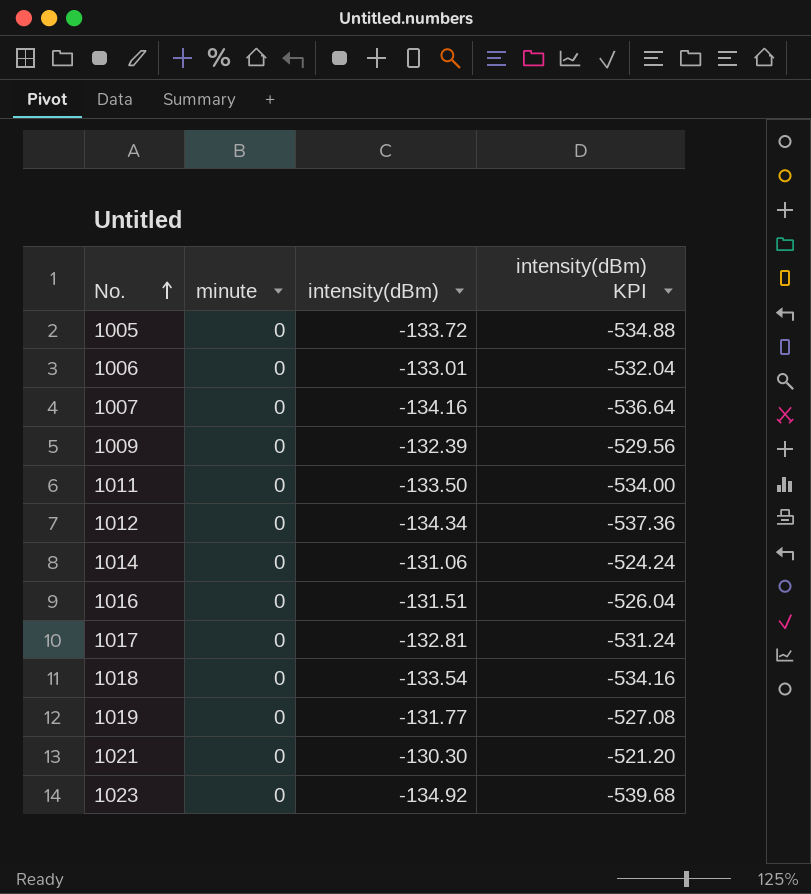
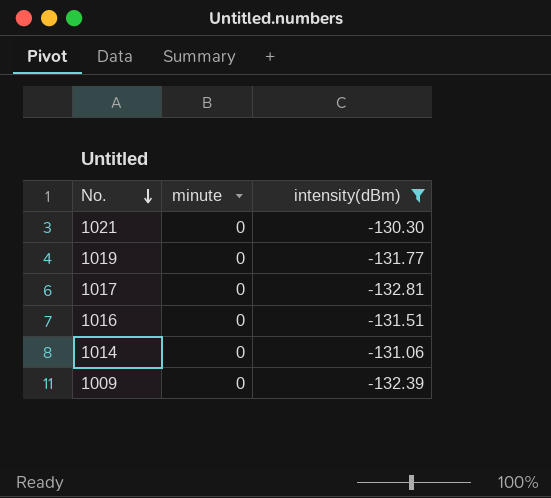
filter: none -> intensity(dBm) >= -132.81
row order: No. ascending -> No. descending
column intensity(dBm) KPI | formula: [intensity(dBm)] * 4 -> none

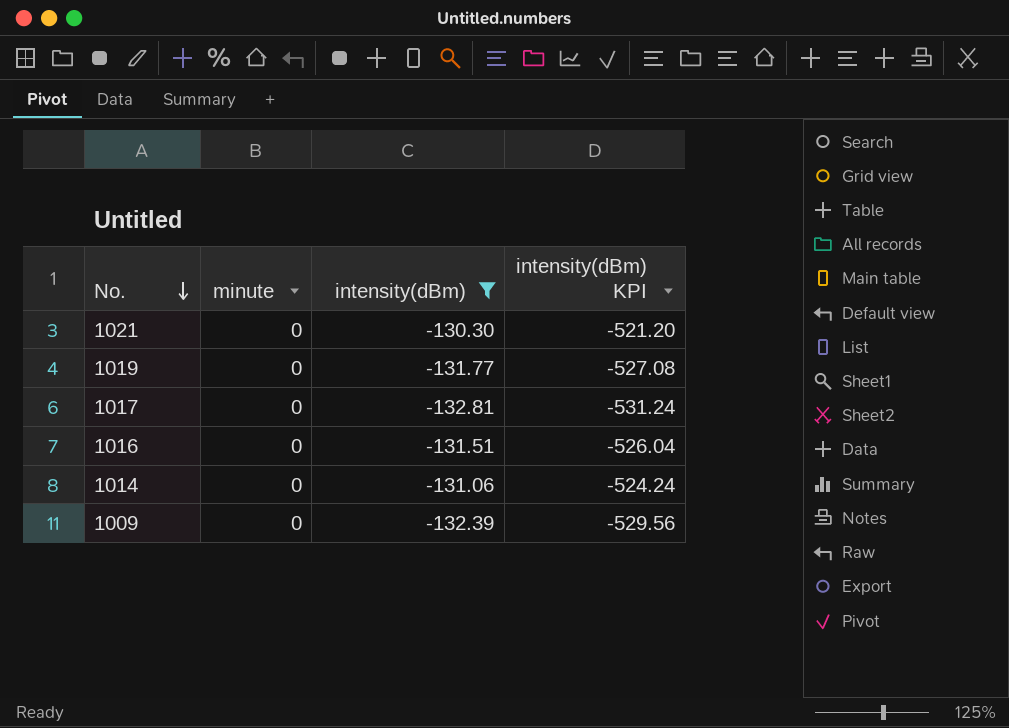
column intensity(dBm) KPI | formula: none -> [intensity(dBm)] * 4

